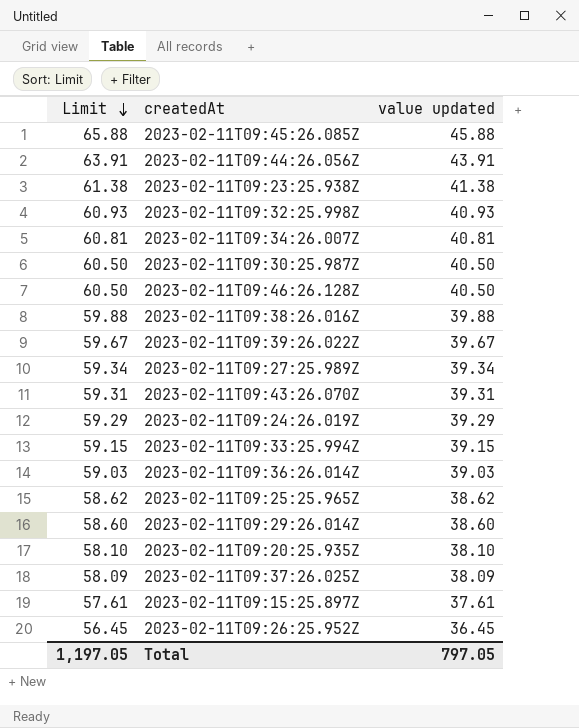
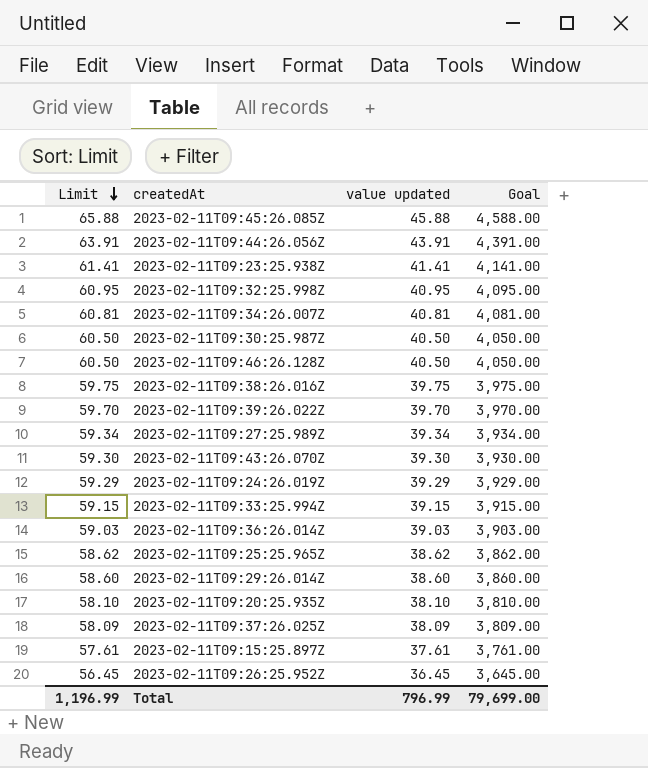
column Goal | formula: none -> [value updated] * 100
2023-02-11T09:23:25.938Z | Limit: 61.38 -> 61.41
2023-02-11T09:23:25.938Z | value updated: 41.38 -> 41.41
2023-02-11T09:32:25.998Z | Limit: 60.93 -> 60.95
2023-02-11T09:32:25.998Z | value updated: 40.93 -> 40.95
2023-02-11T09:38:26.016Z | Limit: 59.88 -> 59.75
2023-02-11T09:38:26.016Z | value updated: 39.88 -> 39.75
2023-02-11T09:39:26.022Z | Limit: 59.67 -> 59.70
2023-02-11T09:39:26.022Z | value updated: 39.67 -> 39.70
2023-02-11T09:43:26.070Z | Limit: 59.31 -> 59.30
2023-02-11T09:43:26.070Z | value updated: 39.31 -> 39.30
Total | Limit: 1,197.05 -> 1,196.99
Total | value updated: 797.05 -> 796.99

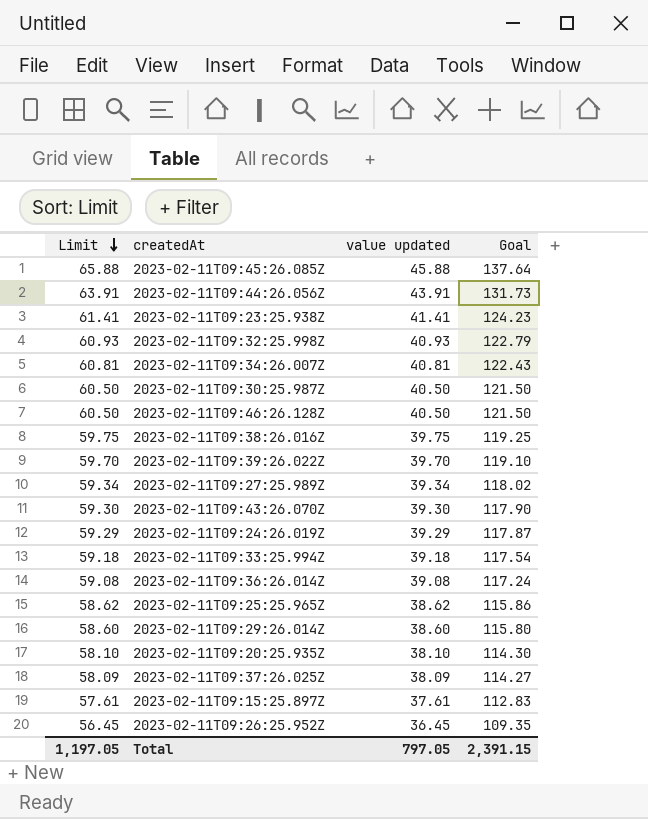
column Goal | formula: [value updated] * 100 -> [value updated] * 3
2023-02-11T09:32:25.998Z | Limit: 60.95 -> 60.93
2023-02-11T09:32:25.998Z | value updated: 40.95 -> 40.93
2023-02-11T09:33:25.994Z | Limit: 59.15 -> 59.18
2023-02-11T09:33:25.994Z | value updated: 39.15 -> 39.18
2023-02-11T09:36:26.014Z | Limit: 59.03 -> 59.08
2023-02-11T09:36:26.014Z | value updated: 39.03 -> 39.08
Total | Limit: 1,196.99 -> 1,197.05
Total | value updated: 796.99 -> 797.05
Total | Goal: 79,699.00 -> 2,391.15

